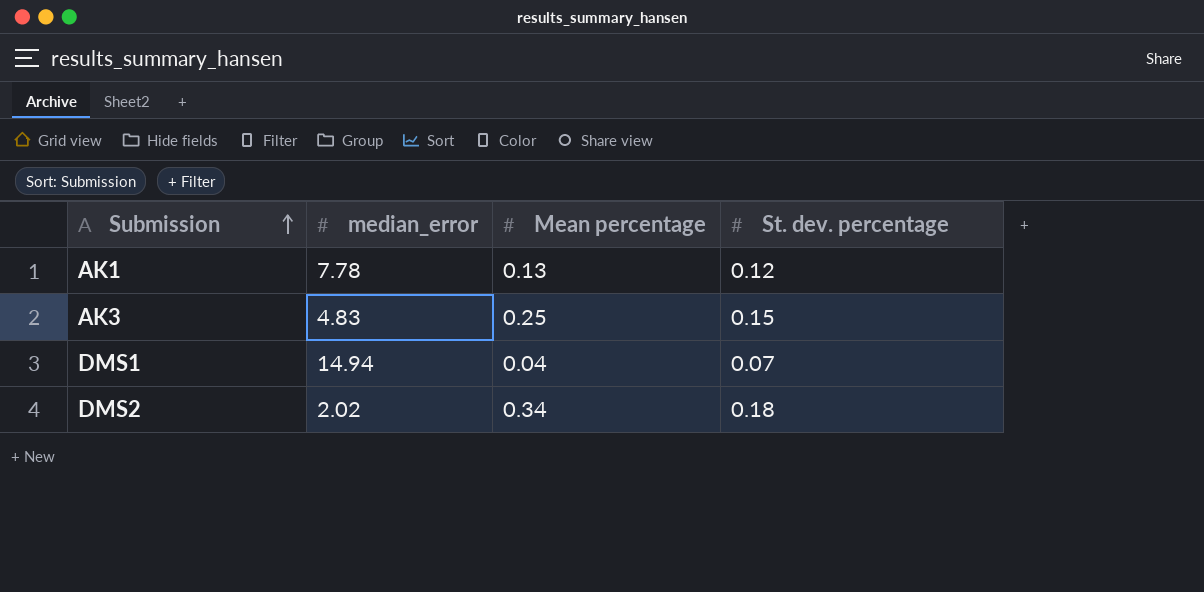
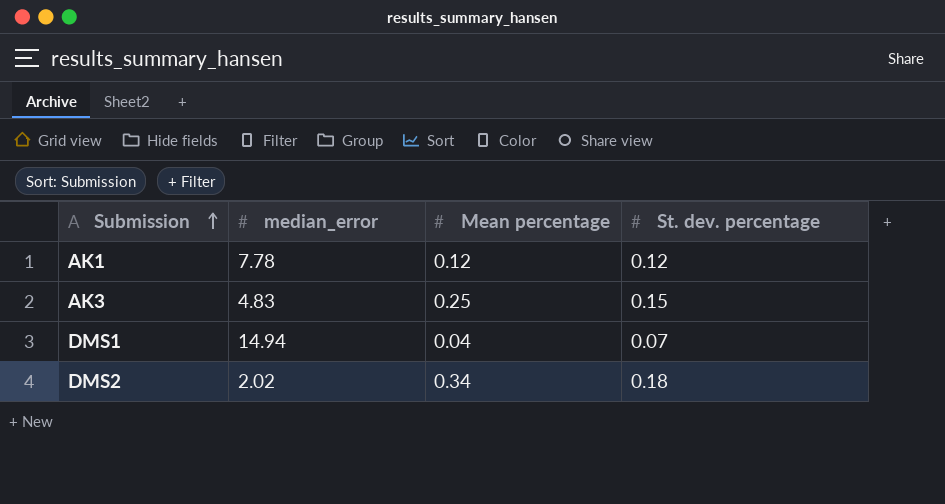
AK1 | Mean percentage: 0.13 -> 0.12

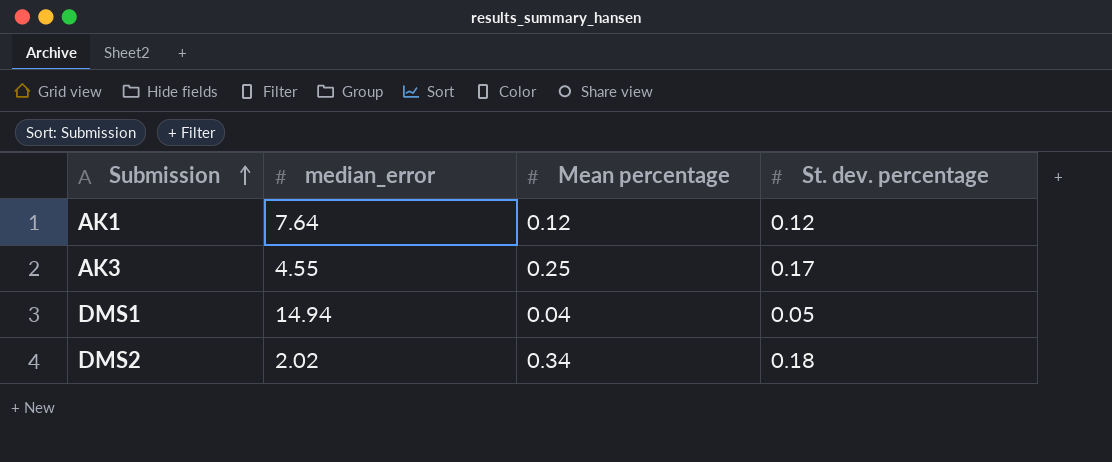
AK1 | median_error: 7.78 -> 7.64
AK3 | median_error: 4.83 -> 4.55
AK3 | St. dev. percentage: 0.15 -> 0.17
DMS1 | St. dev. percentage: 0.07 -> 0.05

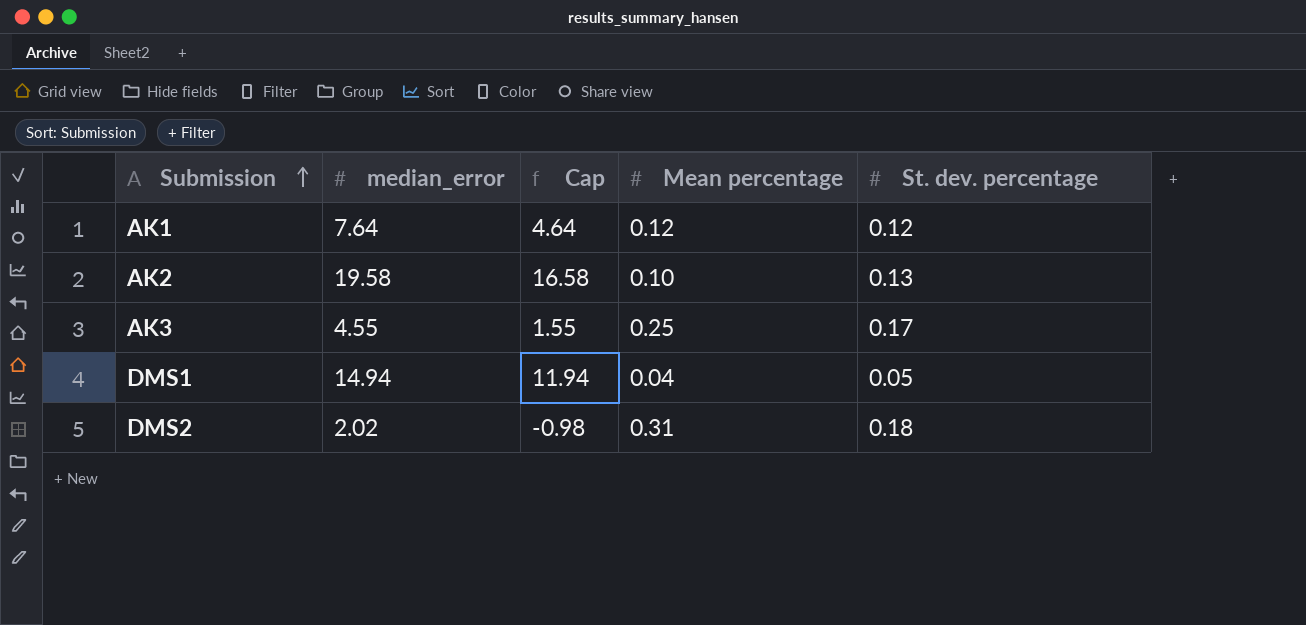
column Cap | formula: none -> [median_error] - 3
row AK2: none -> 19.58 | 16.58 | 0.10 | 0.13
DMS2 | Mean percentage: 0.34 -> 0.31

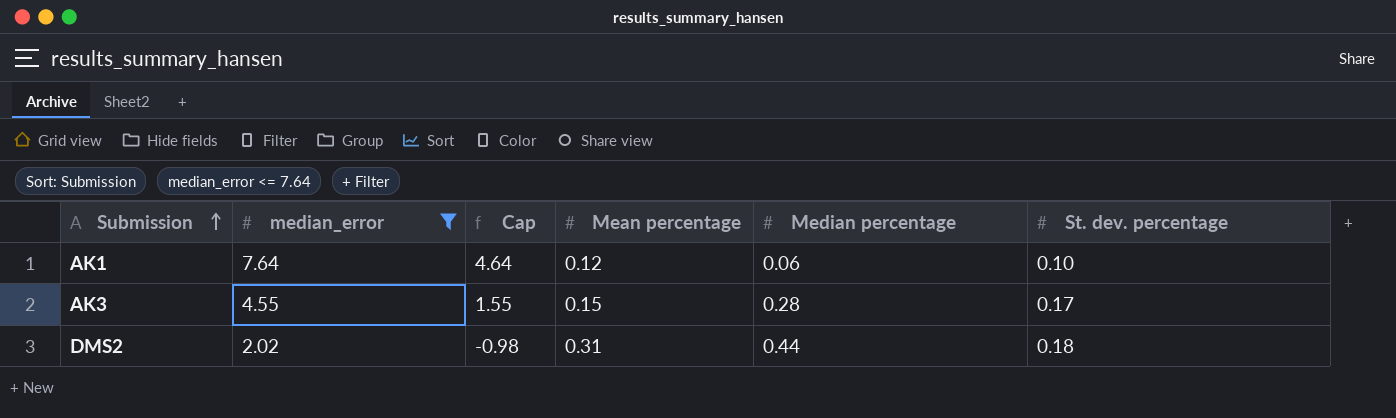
filter: none -> median_error <= 7.64
column Median percentage | position: none -> 5
AK1 | St. dev. percentage: 0.12 -> 0.10
AK3 | Mean percentage: 0.25 -> 0.15

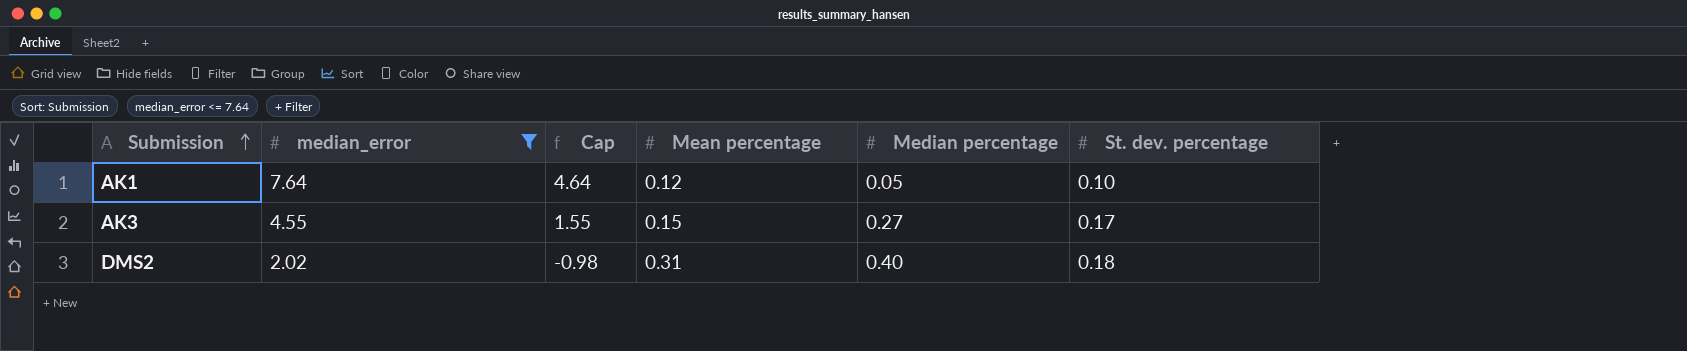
AK1 | Median percentage: 0.06 -> 0.05
AK3 | Median percentage: 0.28 -> 0.27
DMS2 | Median percentage: 0.44 -> 0.40

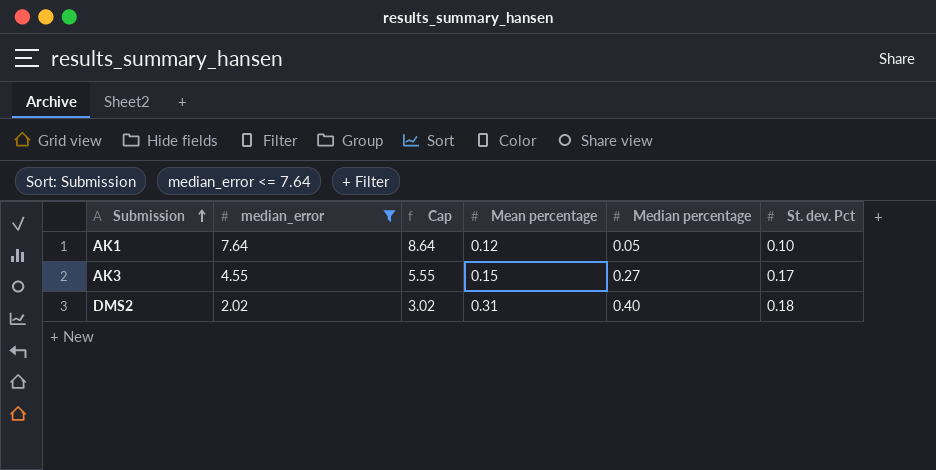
column Cap | formula: [median_error] - 3 -> [median_error] + 1
column name: St. dev. percentage -> St. dev. Pct

